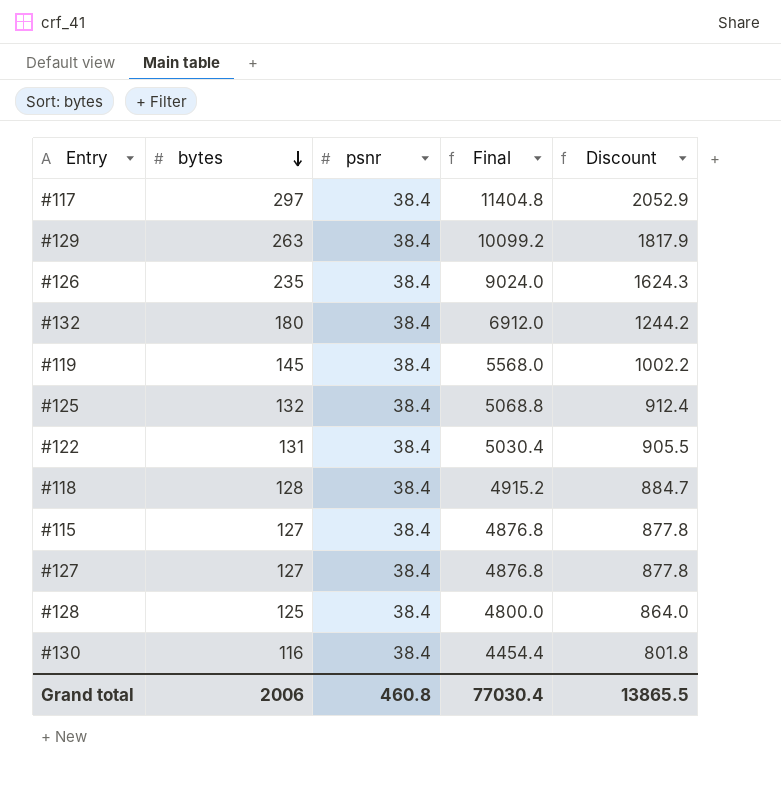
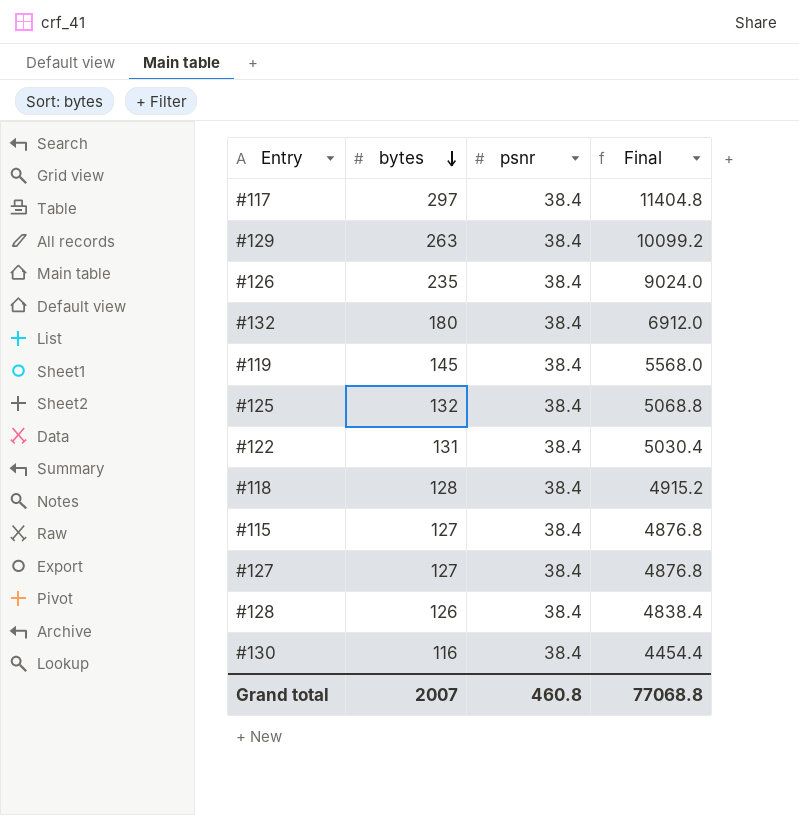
column Discount | formula: [Final] * 0.18 -> none
#128 | bytes: 125 -> 126
#128 | Final: 4800.0 -> 4838.4
Grand total | bytes: 2006 -> 2007
Grand total | Final: 77030.4 -> 77068.8

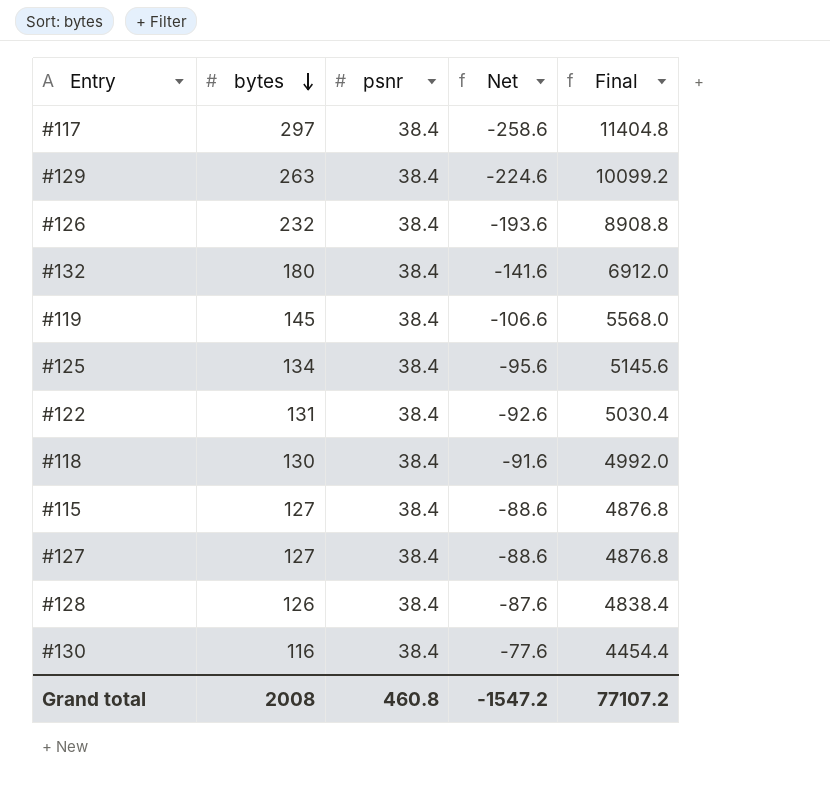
column Net | formula: none -> [psnr] - [bytes]
#126 | bytes: 235 -> 232
#126 | Final: 9024.0 -> 8908.8
#125 | bytes: 132 -> 134
#125 | Final: 5068.8 -> 5145.6
#118 | bytes: 128 -> 130
#118 | Final: 4915.2 -> 4992.0
Grand total | bytes: 2007 -> 2008
Grand total | Final: 77068.8 -> 77107.2

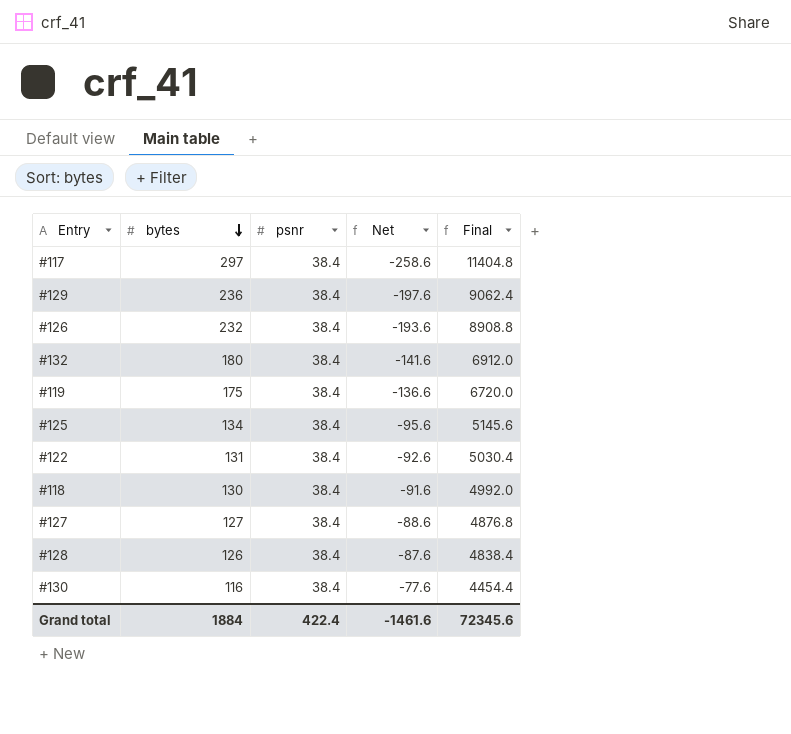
row #115: 127 | 38.4 | -88.6 | 4876.8 -> none
#129 | bytes: 263 -> 236
#129 | Net: -224.6 -> -197.6
#129 | Final: 10099.2 -> 9062.4
#119 | bytes: 145 -> 175
#119 | Net: -106.6 -> -136.6
#119 | Final: 5568.0 -> 6720.0
Grand total | bytes: 2008 -> 1884
Grand total | psnr: 460.8 -> 422.4
Grand total | Net: -1547.2 -> -1461.6
Grand total | Final: 77107.2 -> 72345.6

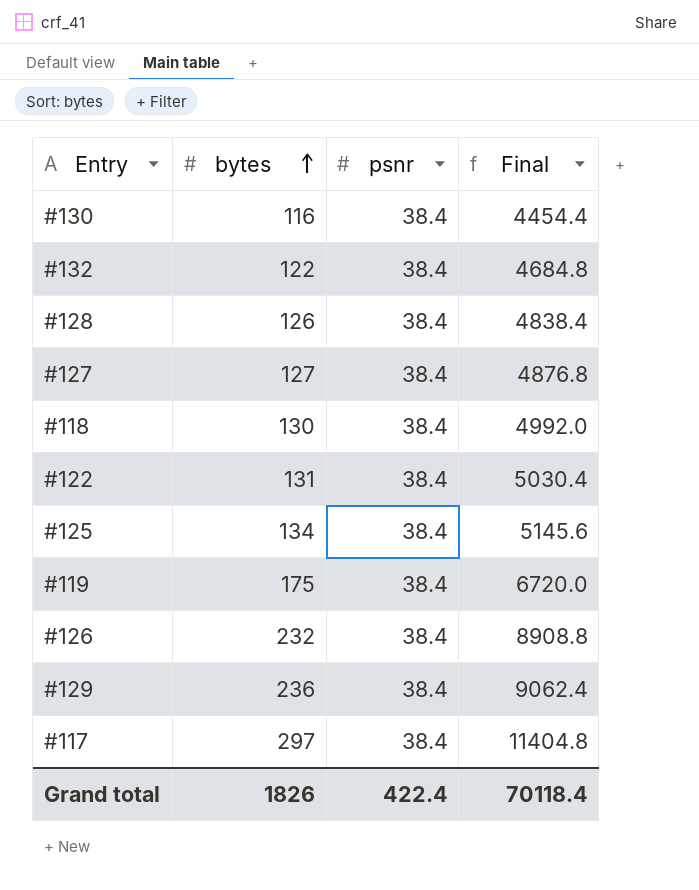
row order: bytes descending -> bytes ascending
column Net | formula: [psnr] - [bytes] -> none
#132 | bytes: 180 -> 122
#132 | Final: 6912.0 -> 4684.8
Grand total | bytes: 1884 -> 1826
Grand total | Final: 72345.6 -> 70118.4

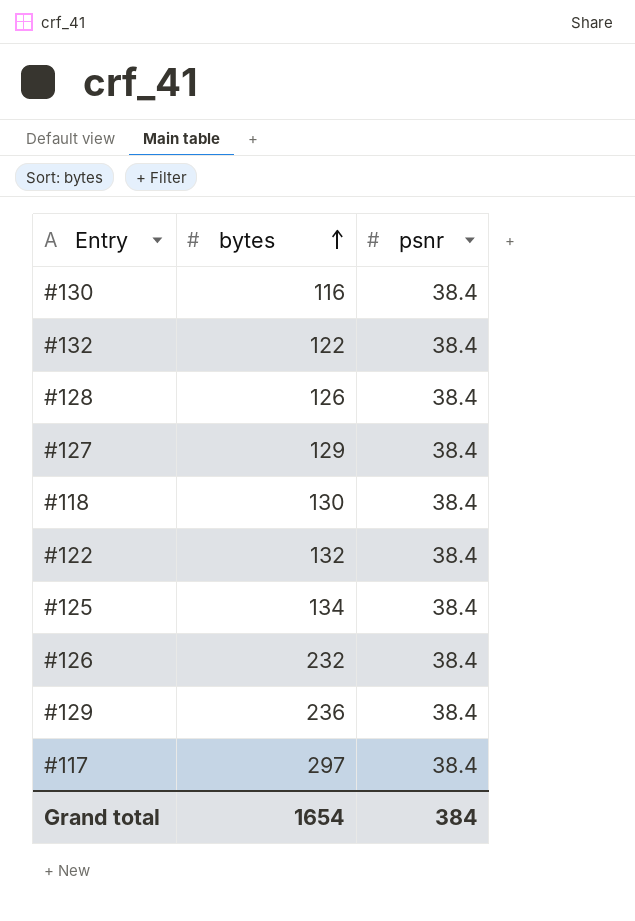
column Final | formula: [bytes] * [psnr] -> none
row #119: 175 | 38.4 | 6720.0 -> none
#127 | bytes: 127 -> 129
#122 | bytes: 131 -> 132
Grand total | bytes: 1826 -> 1654
Grand total | psnr: 422.4 -> 384

